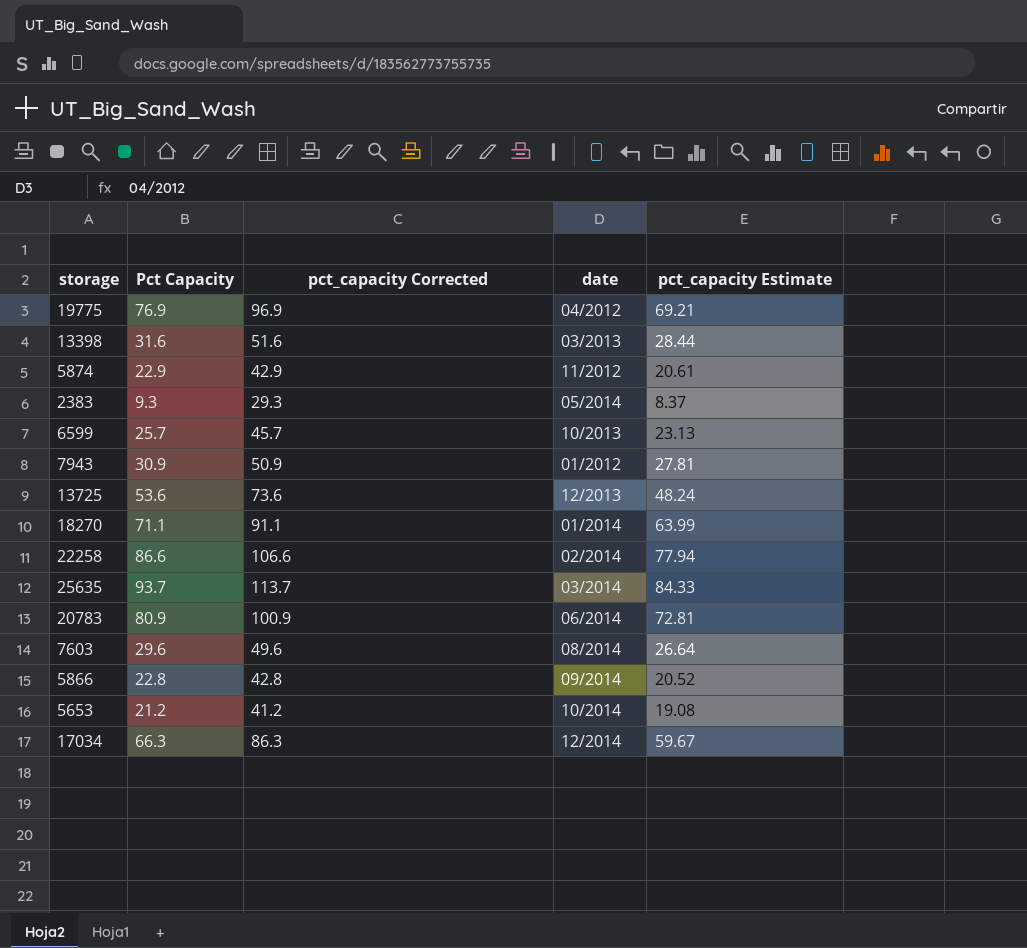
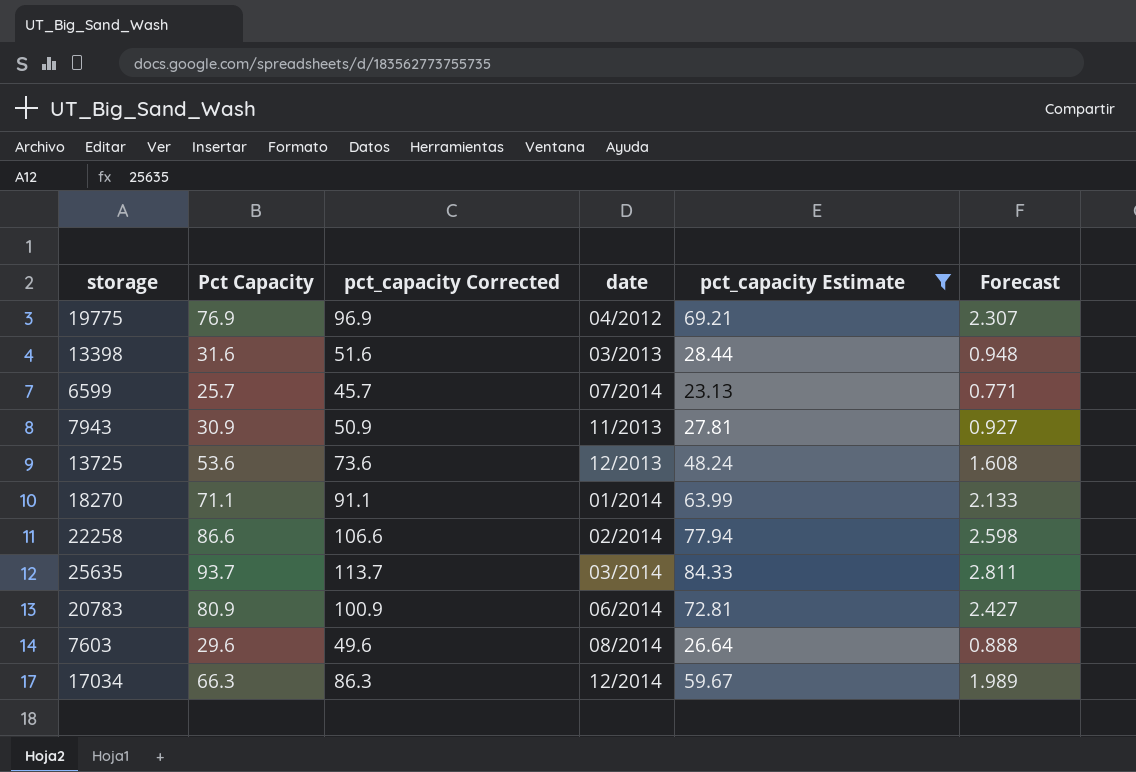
filter: none -> pct_capacity Estimate >= 23.13
column Forecast | formula: none -> [Pct Capacity] * 0.03
6599 | date: 10/2013 -> 07/2014
7943 | date: 01/2012 -> 11/2013

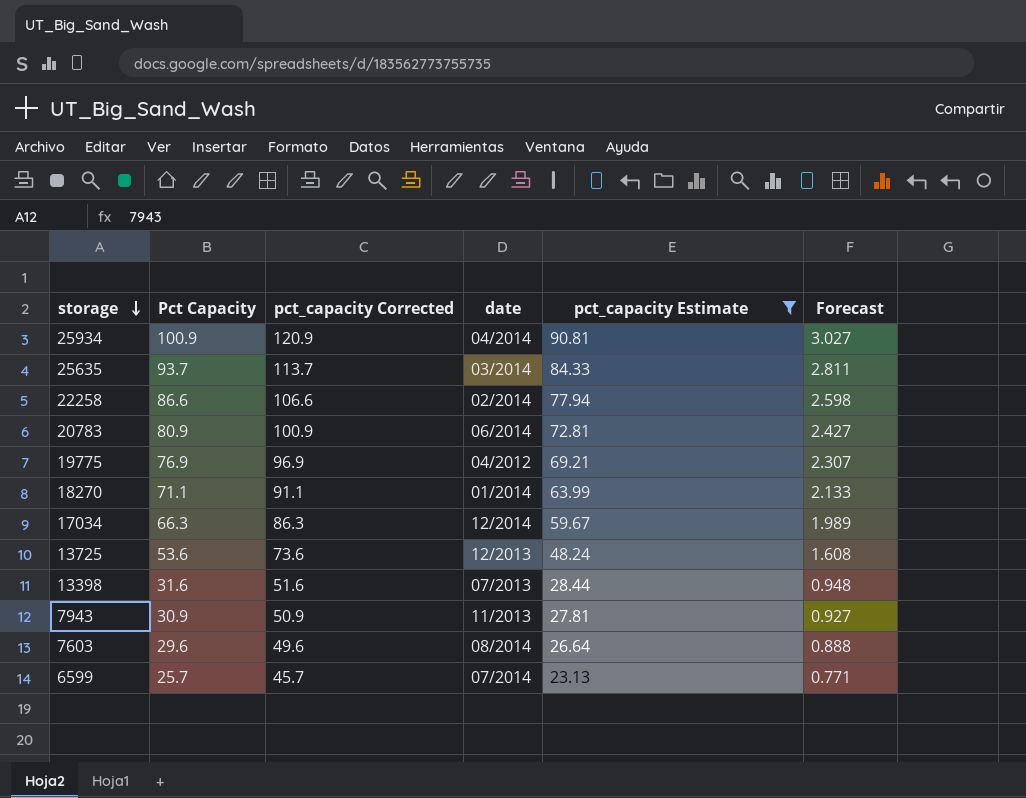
row order: none -> storage descending
row 25934: none -> 100.9 | 120.9 | 04/2014 | 90.81 | 3.027
13398 | date: 03/2013 -> 07/2013

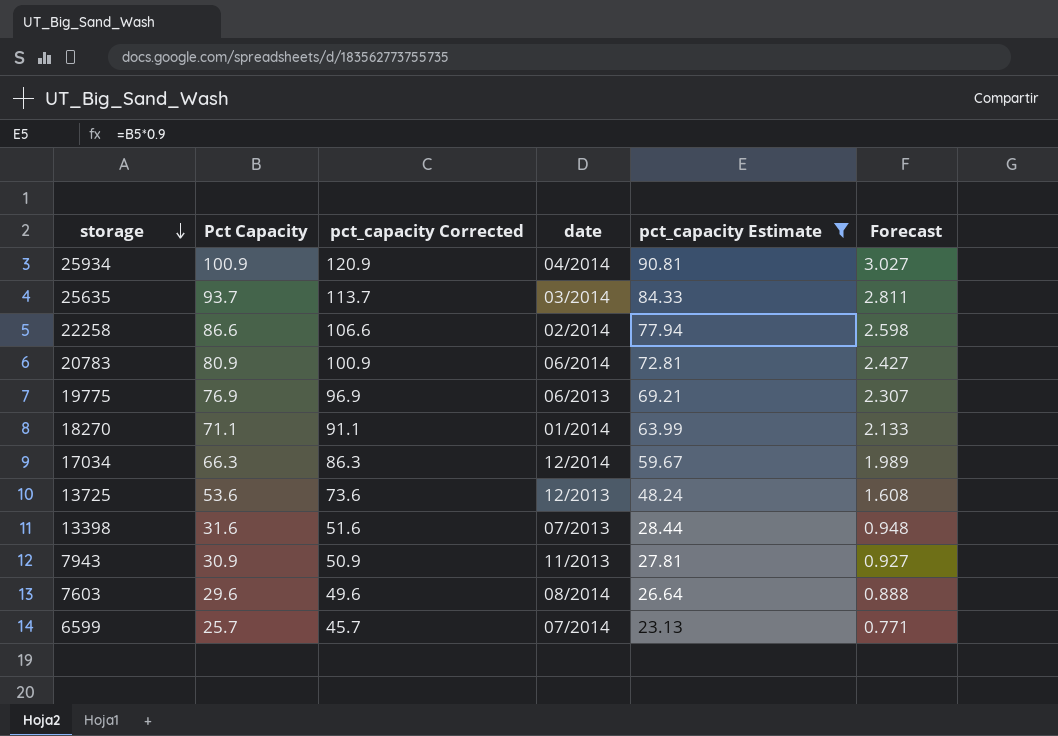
19775 | date: 04/2012 -> 06/2013

